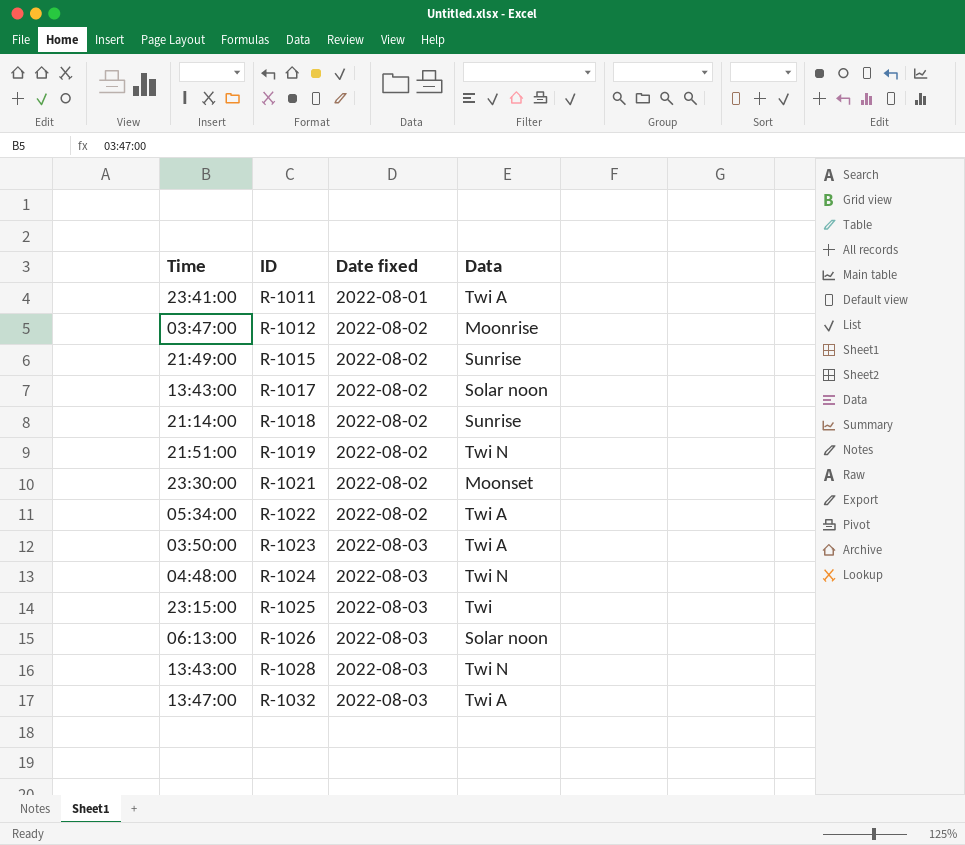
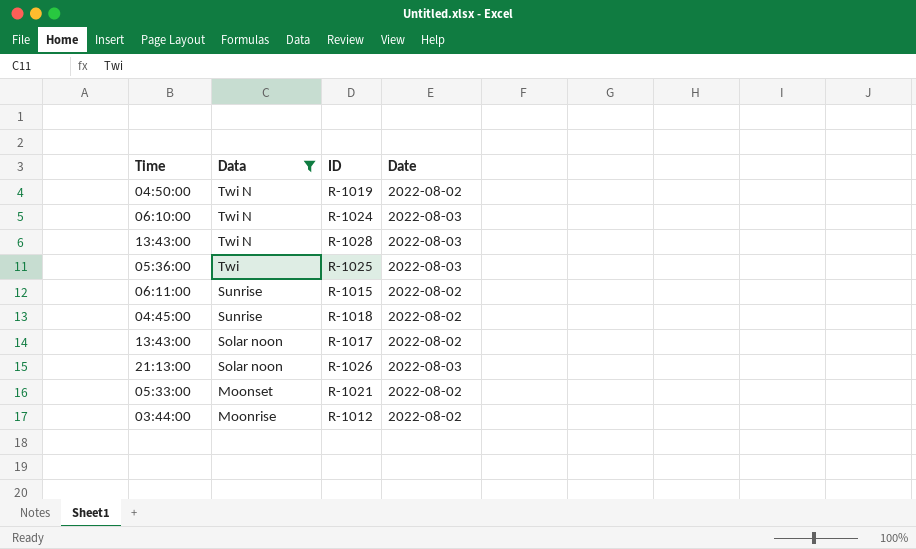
filter: none -> Data != Twi A
row order: ID ascending -> Data descending
column Data | position: 4 -> 2
column name: Date fixed -> Date
R-1019 | Time: 21:51:00 -> 04:50:00
R-1024 | Time: 04:48:00 -> 06:10:00
R-1025 | Time: 23:15:00 -> 05:36:00
R-1015 | Time: 21:49:00 -> 06:11:00
R-1018 | Time: 21:14:00 -> 04:45:00
R-1026 | Time: 06:13:00 -> 21:13:00
R-1021 | Time: 23:30:00 -> 05:33:00
R-1012 | Time: 03:47:00 -> 03:44:00

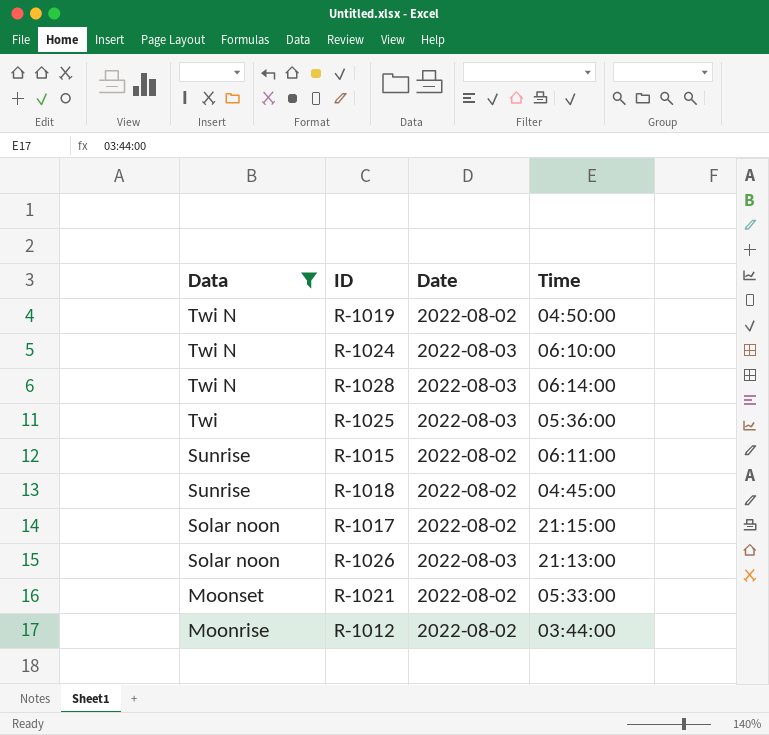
column Time | position: 1 -> 4
R-1028 | Time: 13:43:00 -> 06:14:00
R-1017 | Time: 13:43:00 -> 21:15:00

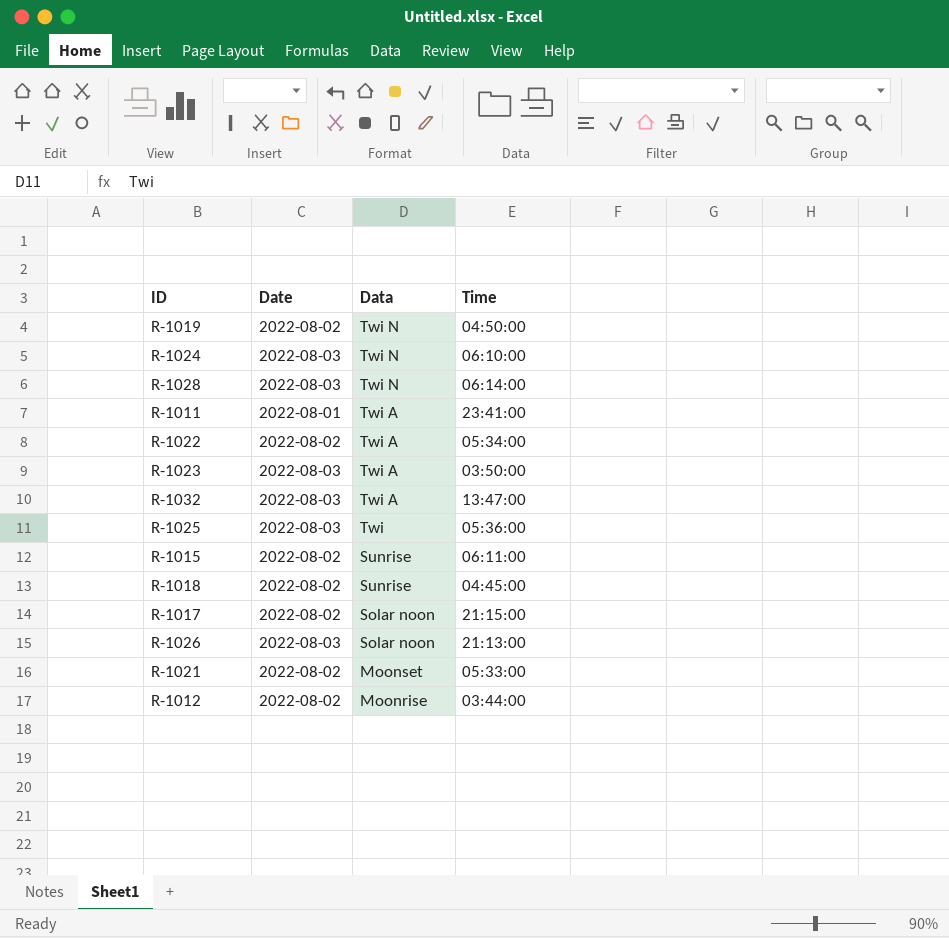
filter: Data != Twi A -> none
column Data | position: 1 -> 3

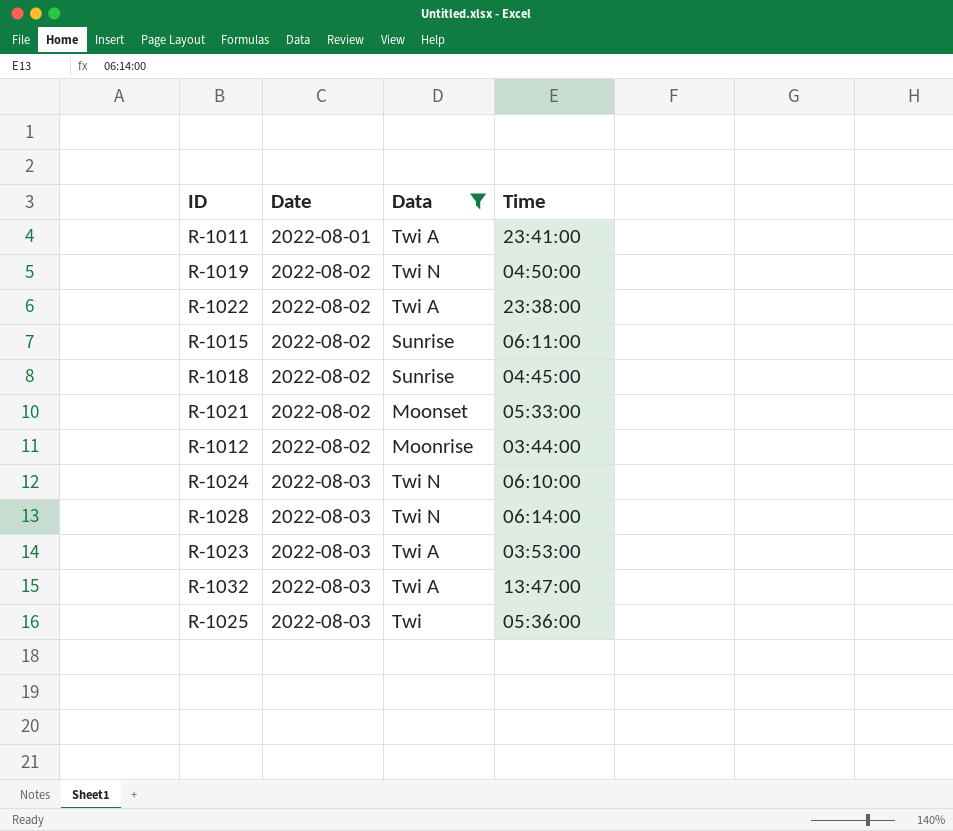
filter: none -> Data != Solar noon
row order: Data descending -> Date ascending
R-1022 | Time: 05:34:00 -> 23:38:00
R-1023 | Time: 03:50:00 -> 03:53:00

